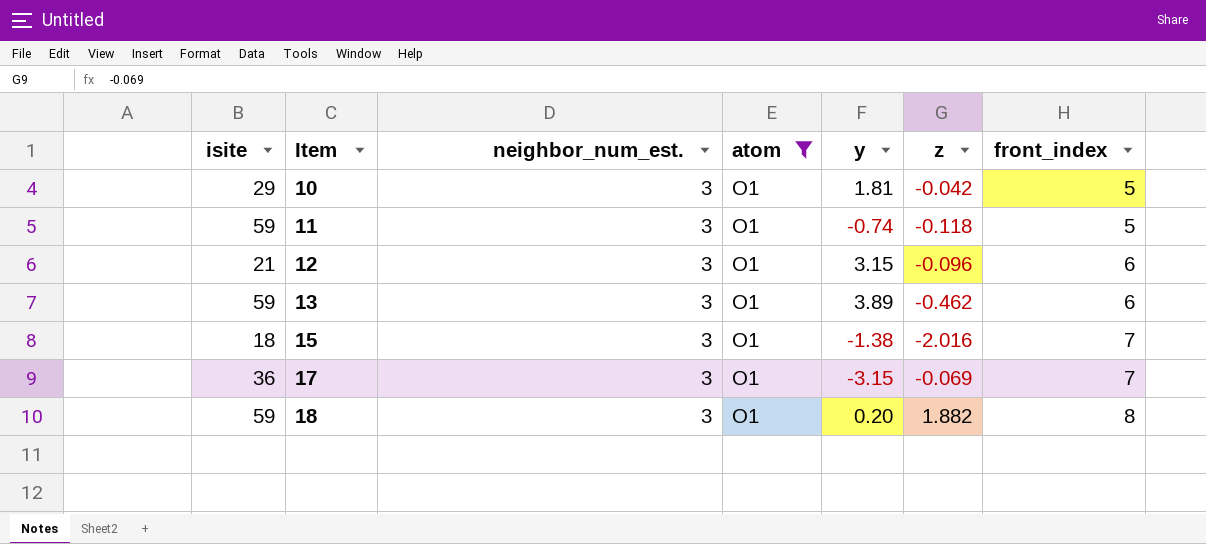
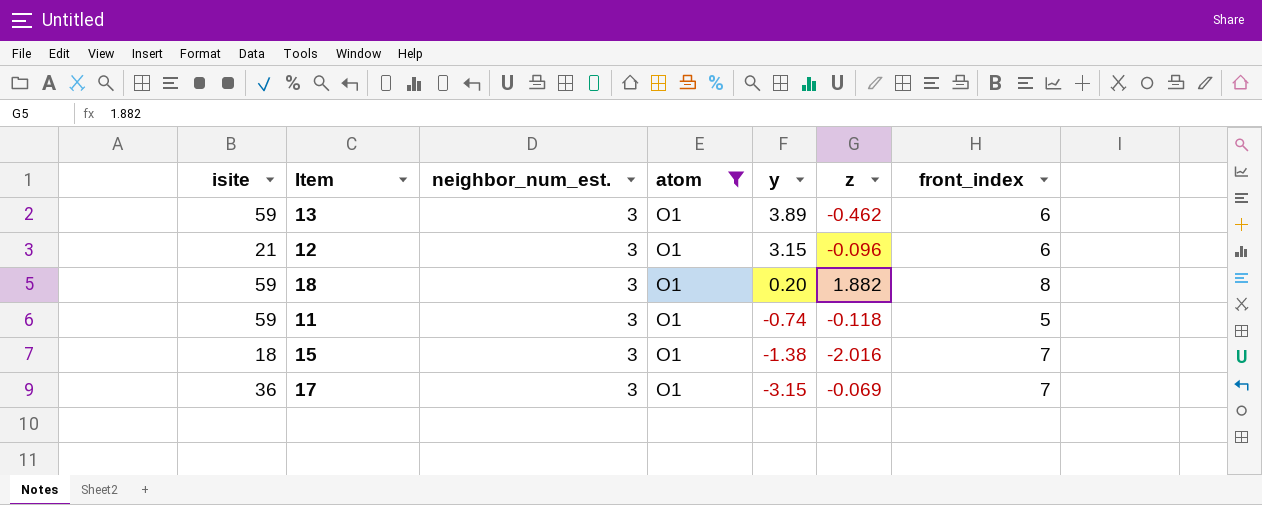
row order: Item ascending -> y descending
row 10: 29 | 3 | O1 | 1.81 | -0.042 | 5 -> none

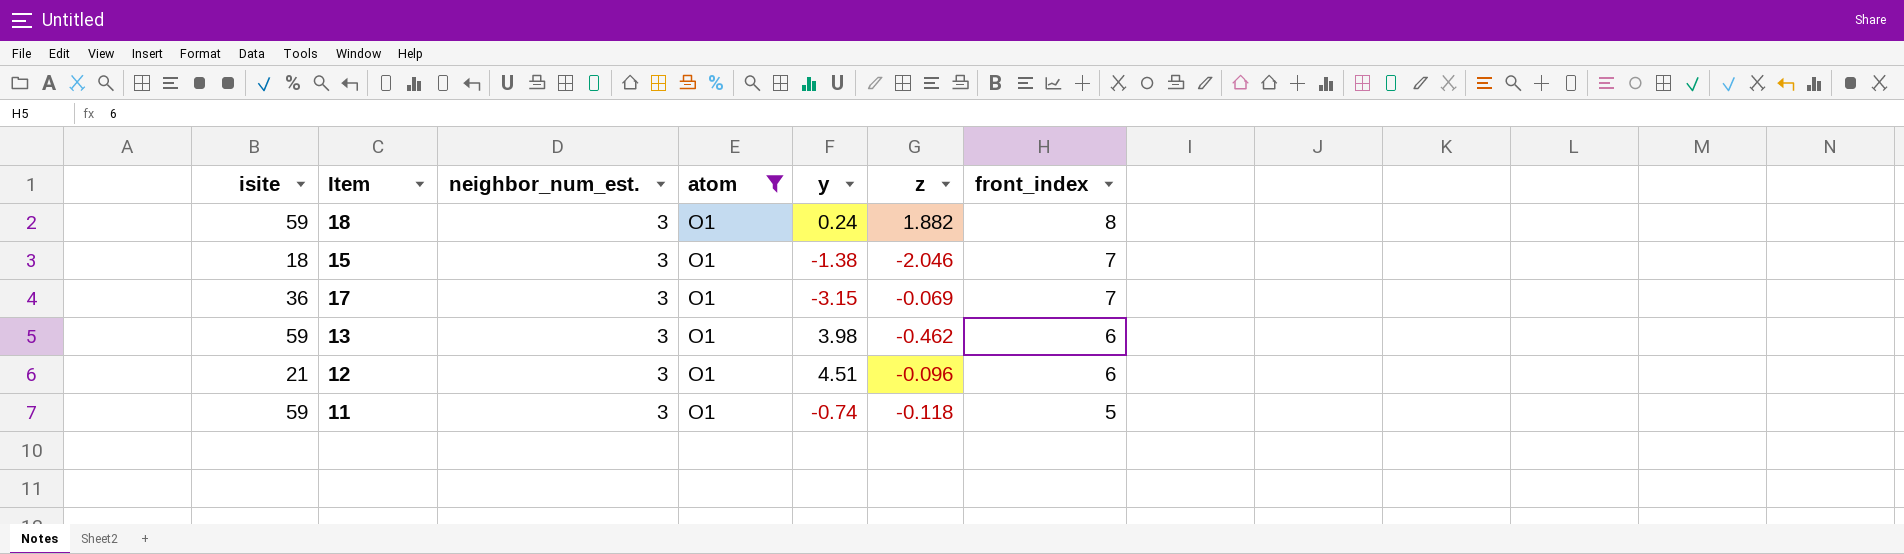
row order: y descending -> front_index descending
18 | y: 0.20 -> 0.24
15 | z: -2.016 -> -2.046
13 | y: 3.89 -> 3.98
12 | y: 3.15 -> 4.51

